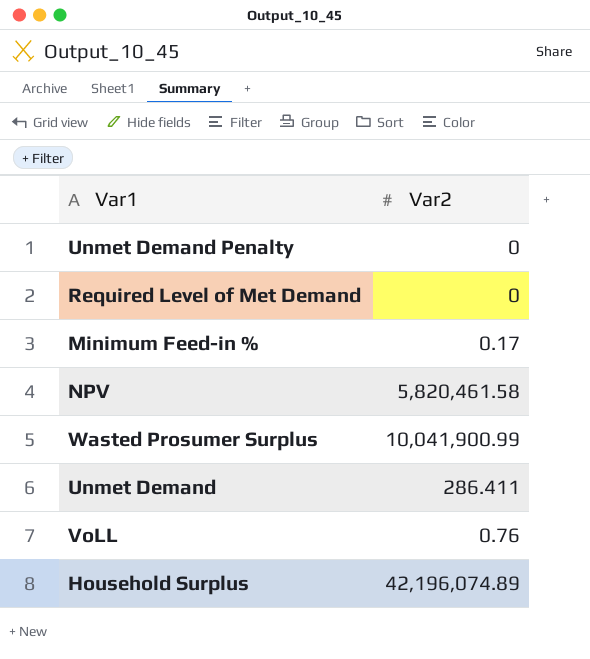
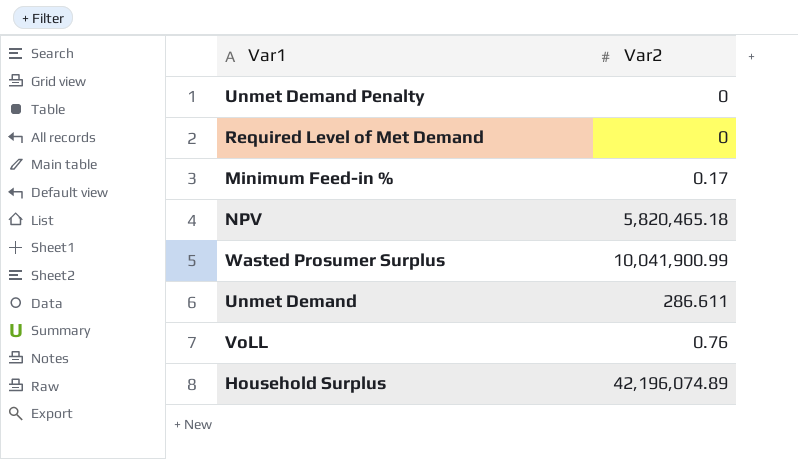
NPV | Var2: 5,820,461.58 -> 5,820,465.18
Unmet Demand | Var2: 286.411 -> 286.611

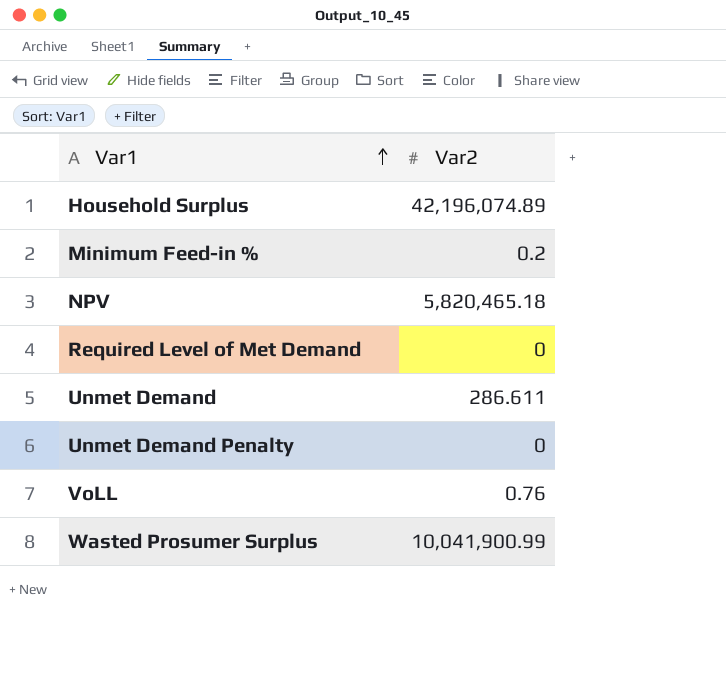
row order: none -> Var1 ascending
Minimum Feed-in % | Var2: 0.17 -> 0.2

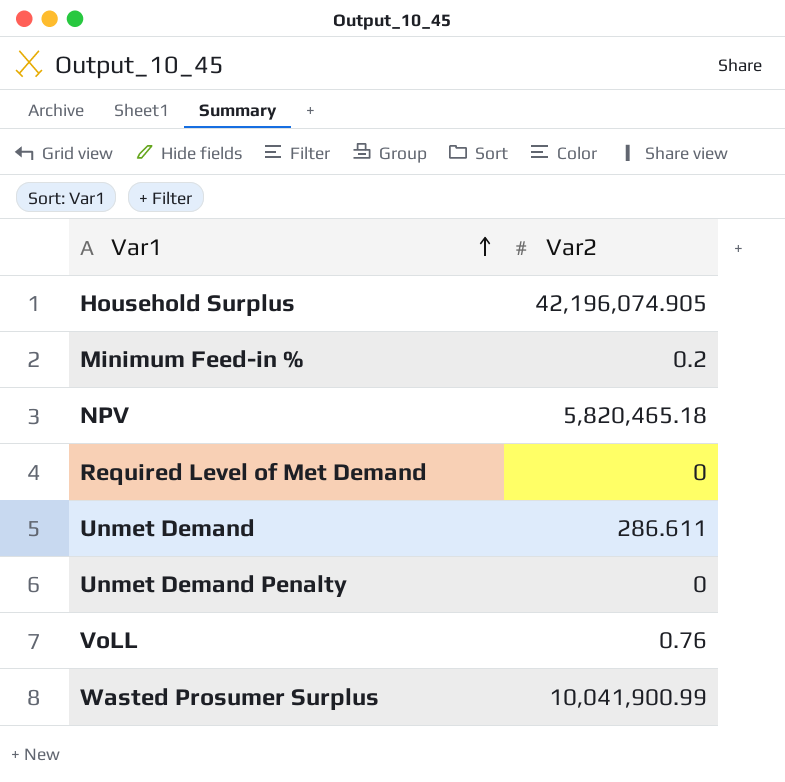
Household Surplus | Var2: 42,196,074.89 -> 42,196,074.905

